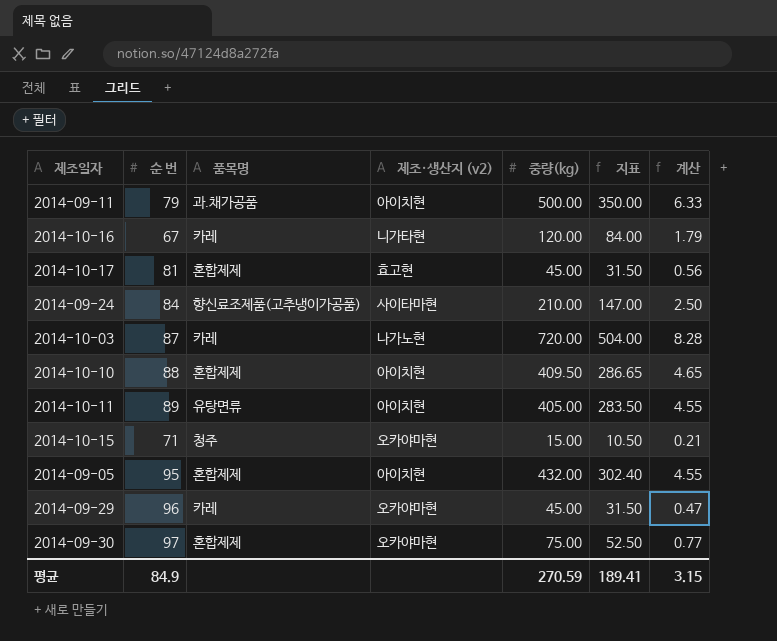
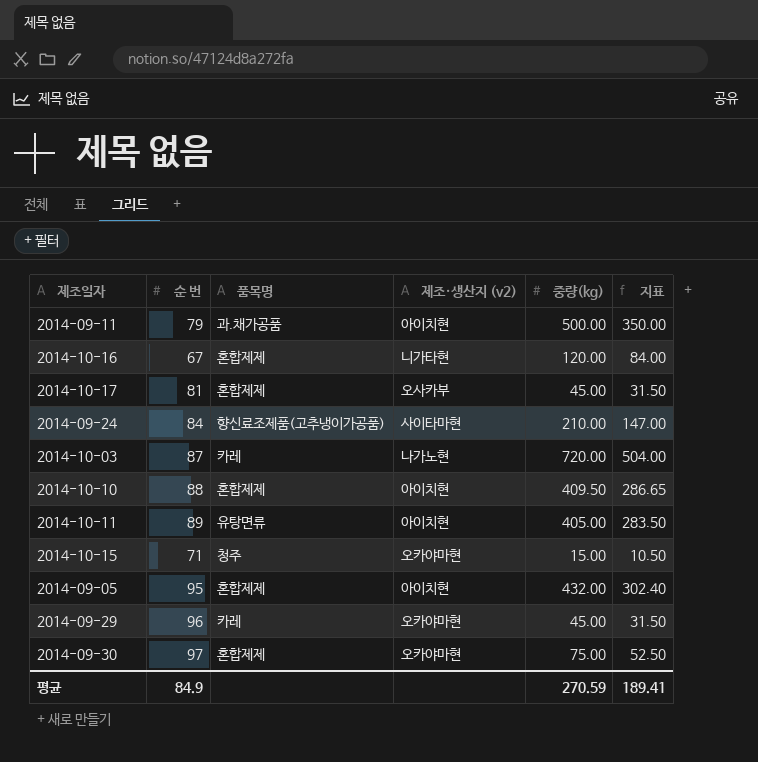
column 계산 | formula: [중량(kg)] / [순 번] -> none
2014-10-16 | 품목명: 카레 -> 혼합제제
2014-10-17 | 제조·생산지 (v2): 효고현 -> 오사카부

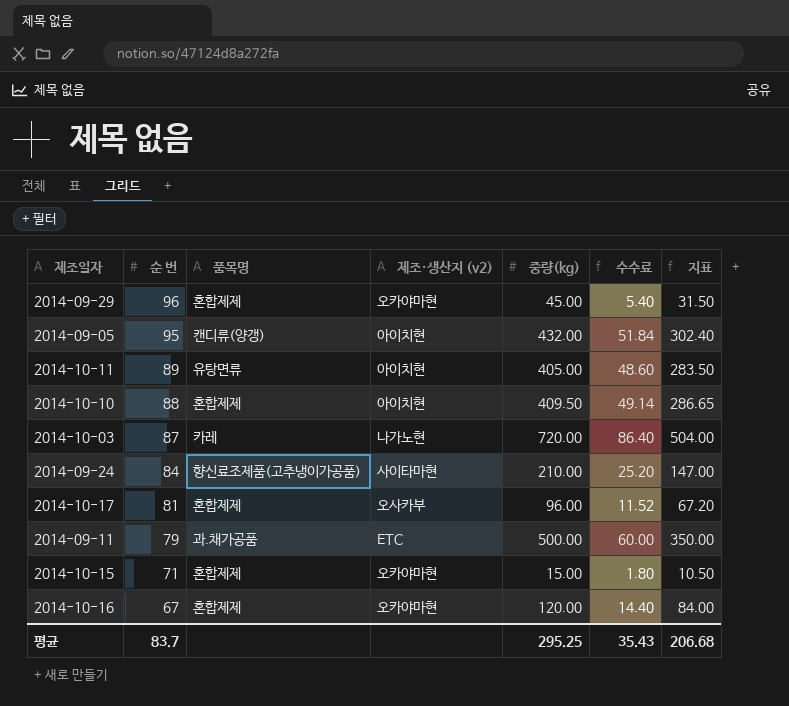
row order: none -> 순 번 descending
column 수수료 | formula: none -> [중량(kg)] * 0.12
row 2014-09-30: 97 | 혼합제제 | 오카야마현 | 75.00 | 52.50 -> none
2014-09-29 | 품목명: 카레 -> 혼합제제
2014-09-05 | 품목명: 혼합제제 -> 캔디류(양갱)
2014-10-17 | 중량(kg): 45.00 -> 96.00
2014-10-17 | 지표: 31.50 -> 67.20
2014-09-11 | 제조·생산지 (v2): 아이치현 -> ETC
2014-10-15 | 품목명: 청주 -> 혼합제제
2014-10-16 | 제조·생산지 (v2): 니가타현 -> 오카야마현
평균 | 순 번: 84.9 -> 83.7
평균 | 중량(kg): 270.59 -> 295.25
평균 | 지표: 189.41 -> 206.68

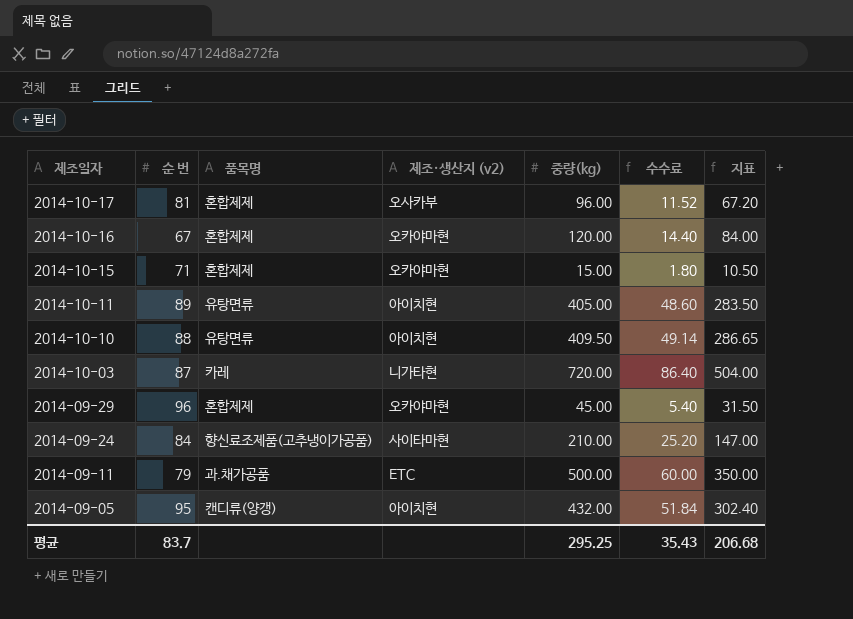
row order: 순 번 descending -> 제조일자 descending
2014-10-10 | 품목명: 혼합제제 -> 유탕면류
2014-10-03 | 제조·생산지 (v2): 나가노현 -> 니가타현

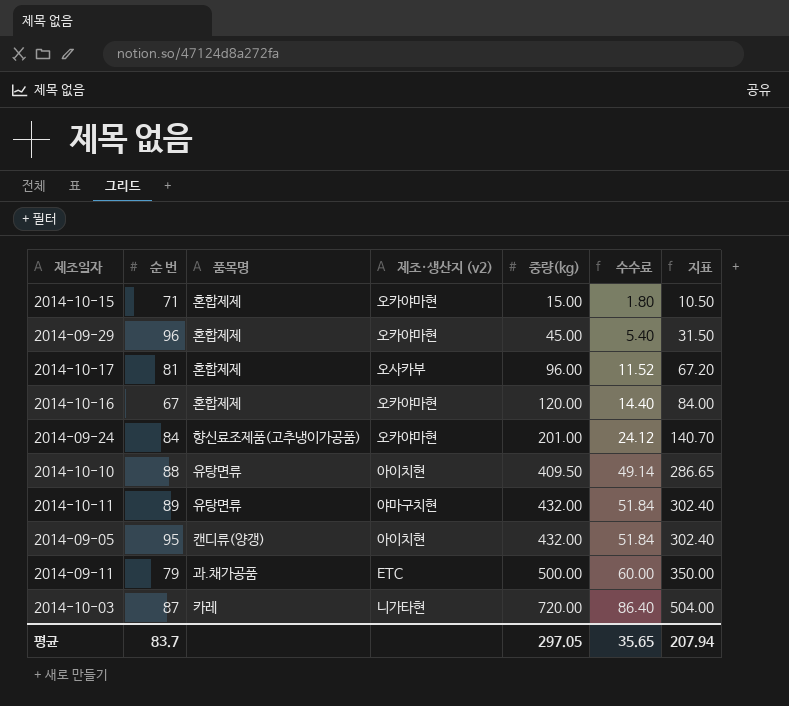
row order: 제조일자 descending -> 중량(kg) ascending
2014-09-24 | 제조·생산지 (v2): 사이타마현 -> 오카야마현
2014-09-24 | 중량(kg): 210.00 -> 201.00
2014-09-24 | 수수료: 25.20 -> 24.12
2014-09-24 | 지표: 147.00 -> 140.70
2014-10-11 | 제조·생산지 (v2): 아이치현 -> 야마구치현
2014-10-11 | 중량(kg): 405.00 -> 432.00
2014-10-11 | 수수료: 48.60 -> 51.84
2014-10-11 | 지표: 283.50 -> 302.40
평균 | 중량(kg): 295.25 -> 297.05
평균 | 수수료: 35.43 -> 35.65
평균 | 지표: 206.68 -> 207.94

